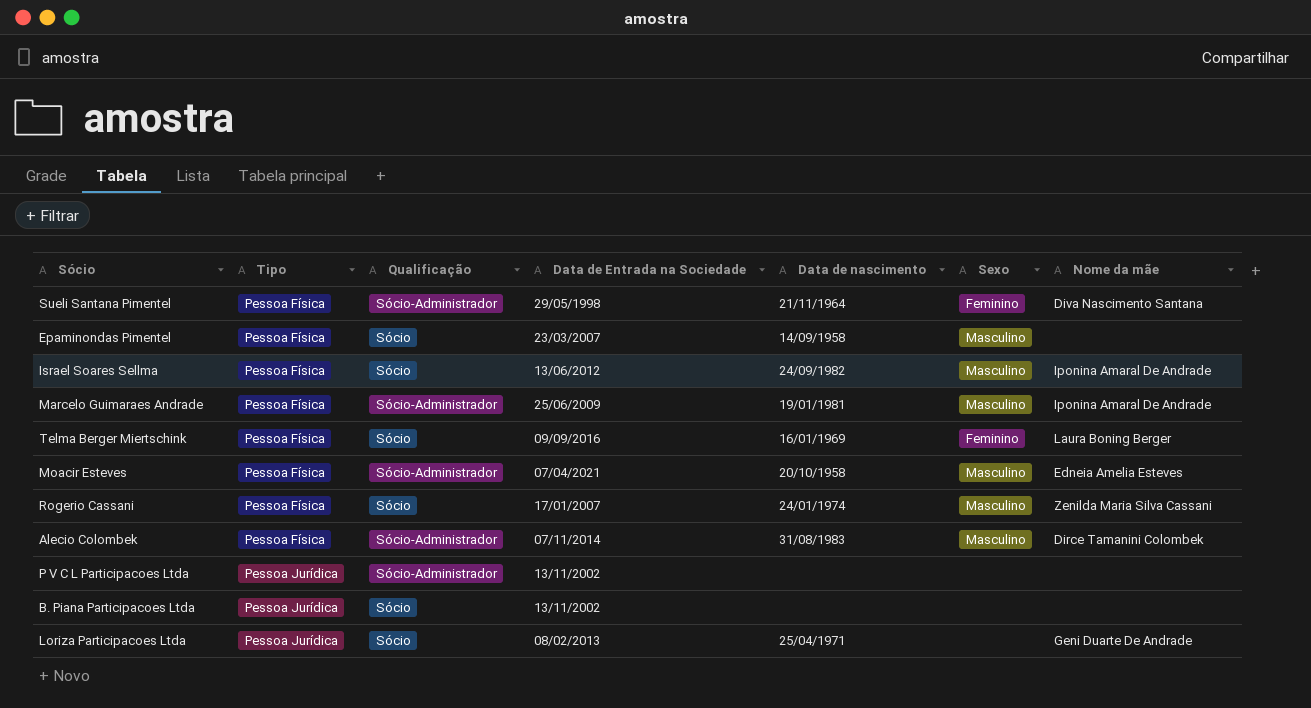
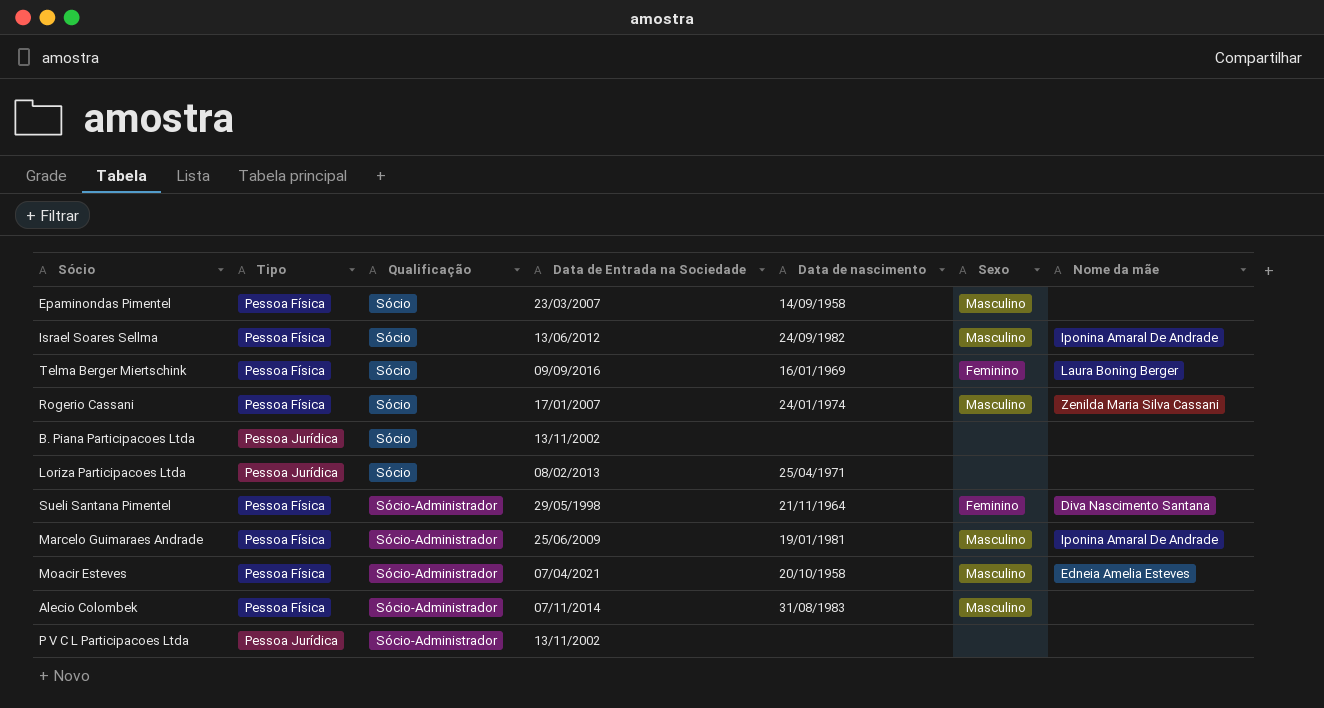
row order: Tipo ascending -> Qualificação ascending
Loriza Participacoes Ltda | Nome da mãe: Geni Duarte De Andrade -> none
Alecio Colombek | Nome da mãe: Dirce Tamanini Colombek -> none

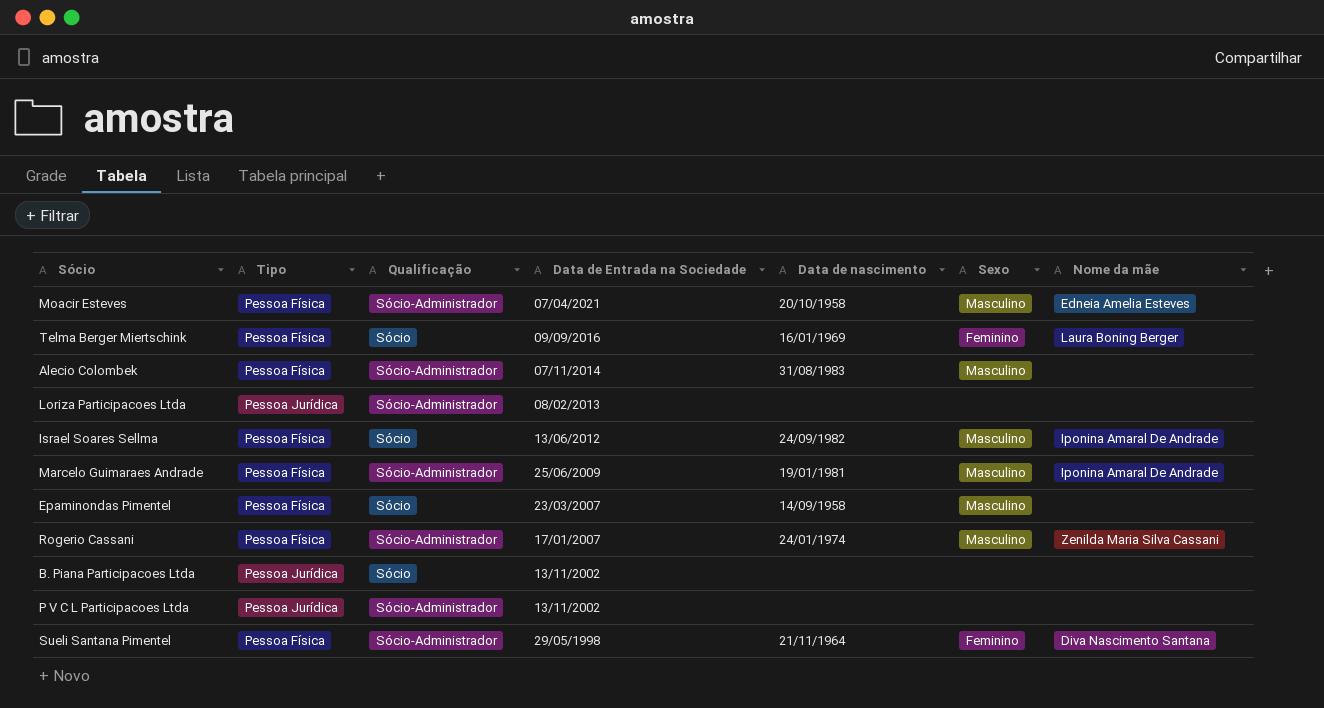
row order: Qualificação ascending -> Data de Entrada na Sociedade descending
Loriza Participacoes Ltda | Qualificação: Sócio -> Sócio-Administrador
Loriza Participacoes Ltda | Data de nascimento: 25/04/1971 -> none
Rogerio Cassani | Qualificação: Sócio -> Sócio-Administrador

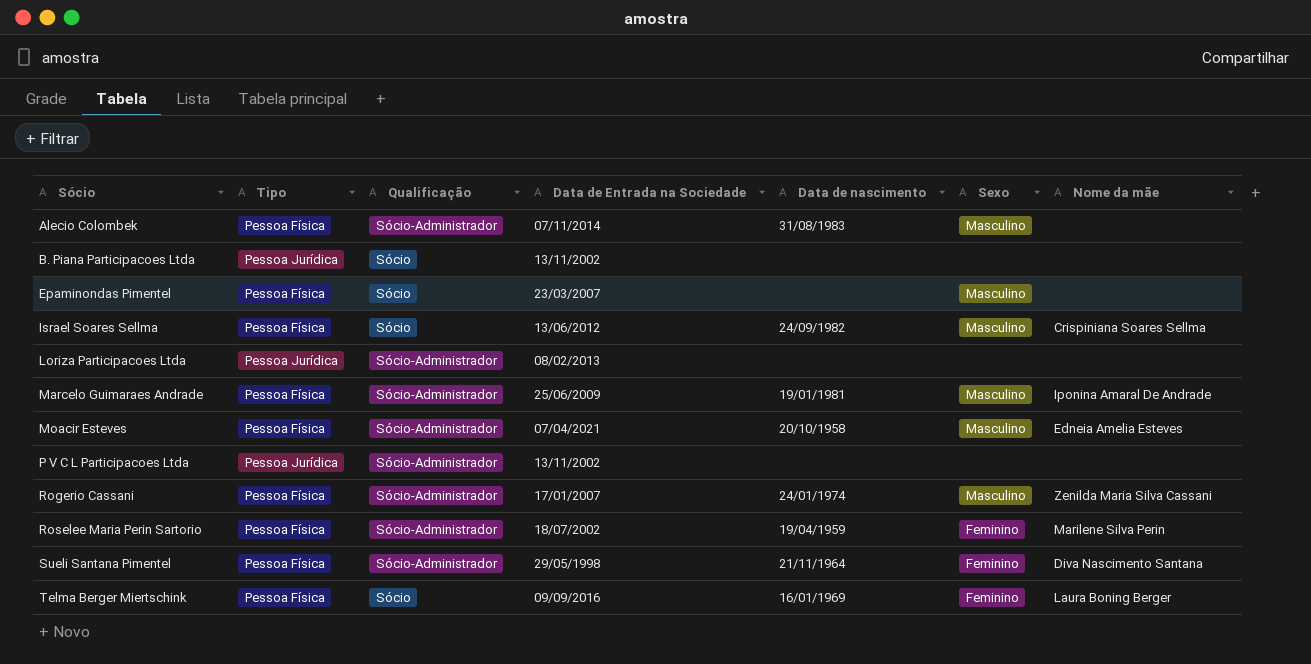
row order: Data de Entrada na Sociedade descending -> Sócio ascending
Epaminondas Pimentel | Data de nascimento: 14/09/1958 -> none
Israel Soares Sellma | Nome da mãe: Iponina Amaral De Andrade -> Crispiniana Soares Sellma
row Roselee Maria Perin Sartorio: none -> Pessoa Física | Sócio-Administrador | 18/07/2002 | 19/04/1959 | Feminino | Marilene Silva Perin

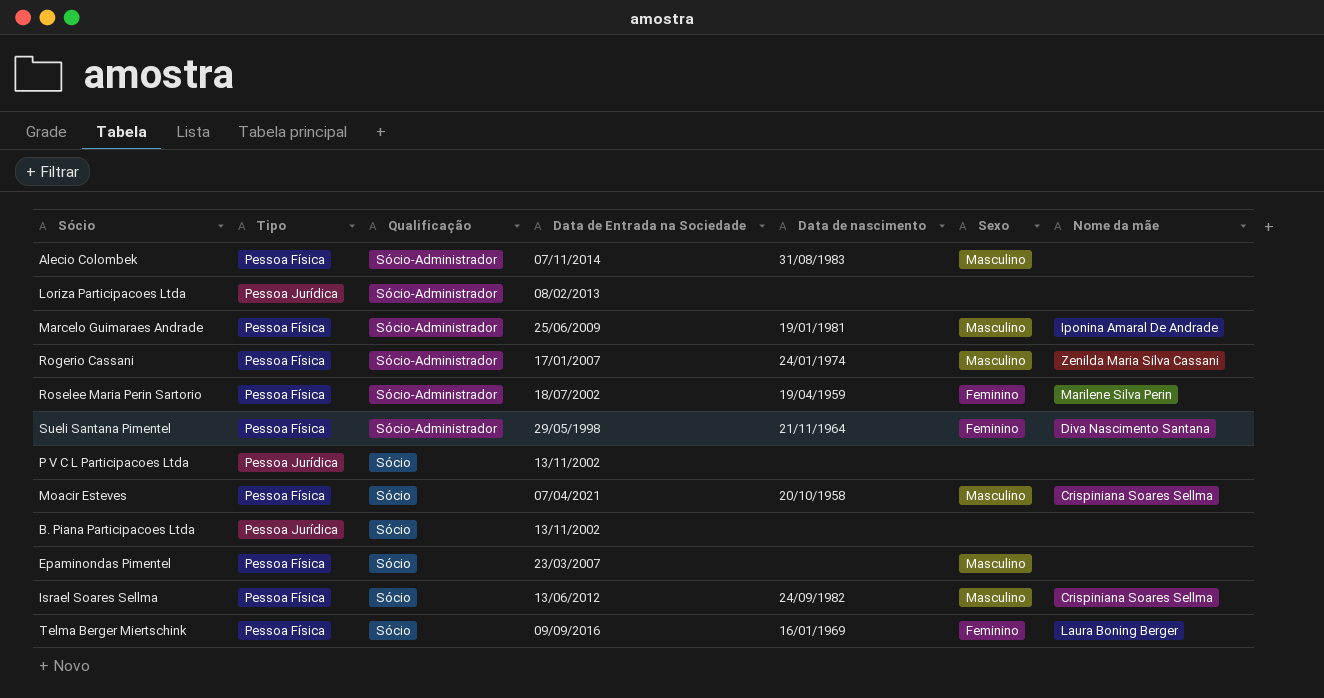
row order: Sócio ascending -> Qualificação descending
P V C L Participacoes Ltda | Qualificação: Sócio-Administrador -> Sócio
Moacir Esteves | Qualificação: Sócio-Administrador -> Sócio
Moacir Esteves | Nome da mãe: Edneia Amelia Esteves -> Crispiniana Soares Sellma

